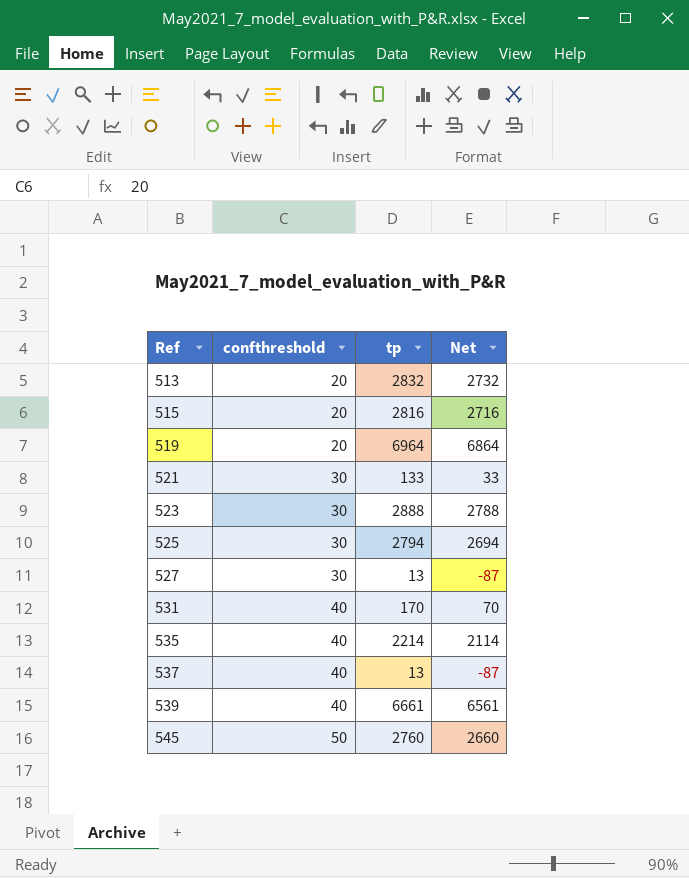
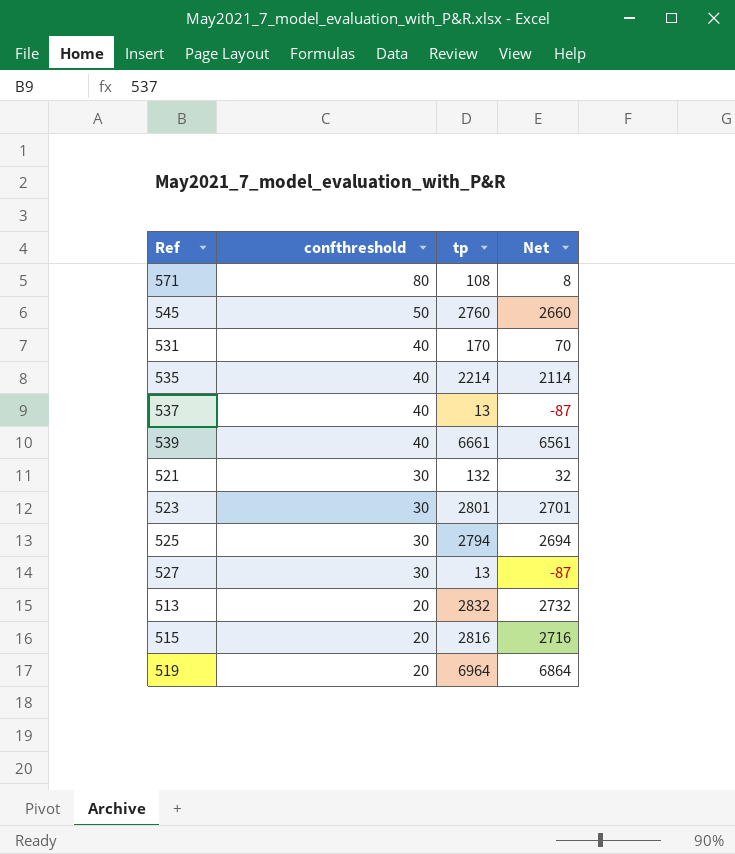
row order: Ref ascending -> confthreshold descending
row 571: none -> 80 | 108 | 8
521 | tp: 133 -> 132
521 | Net: 33 -> 32
523 | tp: 2888 -> 2801
523 | Net: 2788 -> 2701

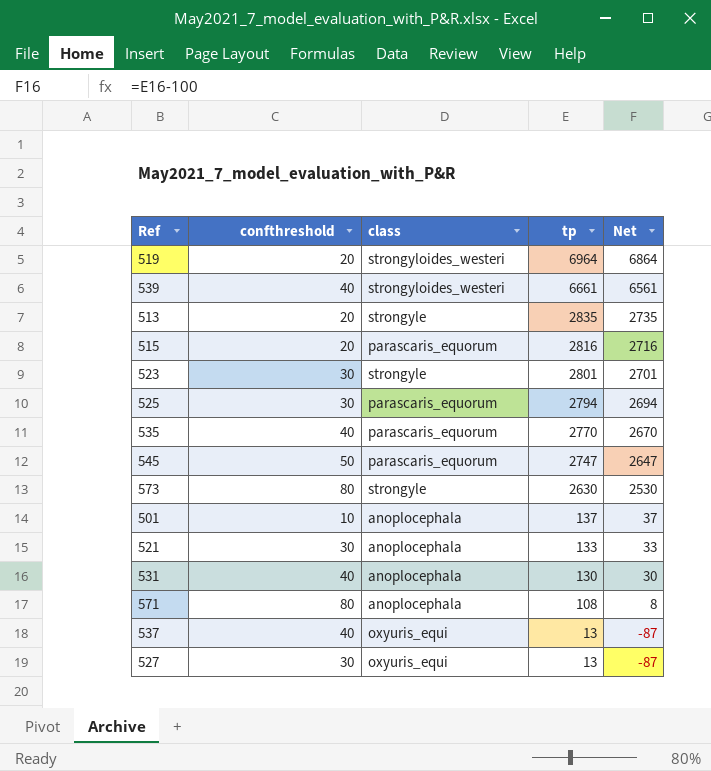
row order: confthreshold descending -> tp descending
column class | position: none -> 3
513 | tp: 2832 -> 2835
513 | Net: 2732 -> 2735
535 | tp: 2214 -> 2770
535 | Net: 2114 -> 2670
545 | tp: 2760 -> 2747
545 | Net: 2660 -> 2647
row 573: none -> 80 | strongyle | 2630 | 2530
row 501: none -> 10 | anoplocephala | 137 | 37
521 | tp: 132 -> 133
521 | Net: 32 -> 33
531 | tp: 170 -> 130
531 | Net: 70 -> 30

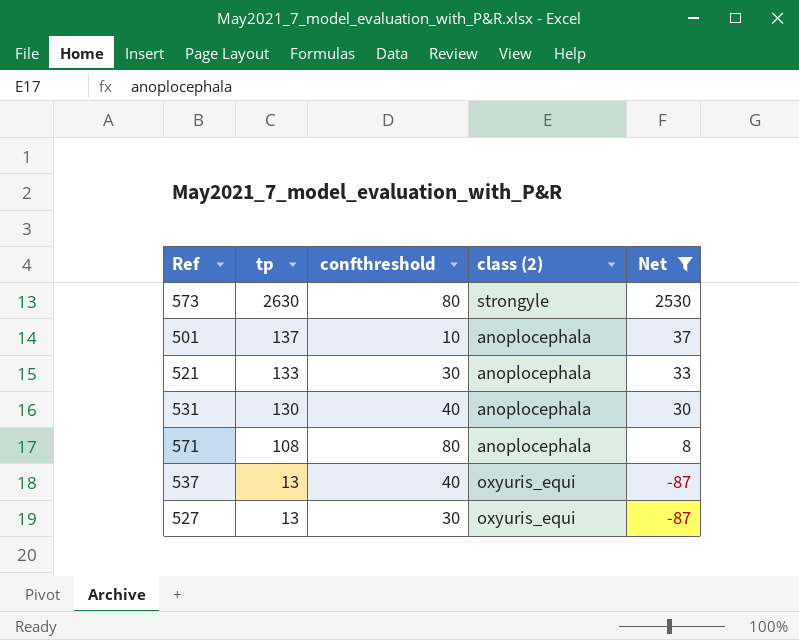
filter: none -> Net <= 2530
column tp | position: 4 -> 2
column name: class -> class (2)

